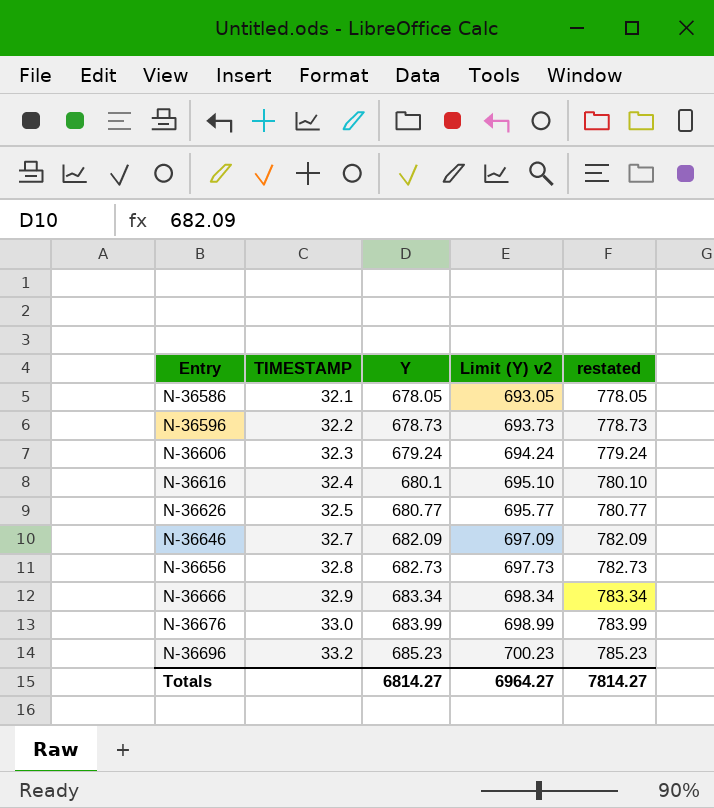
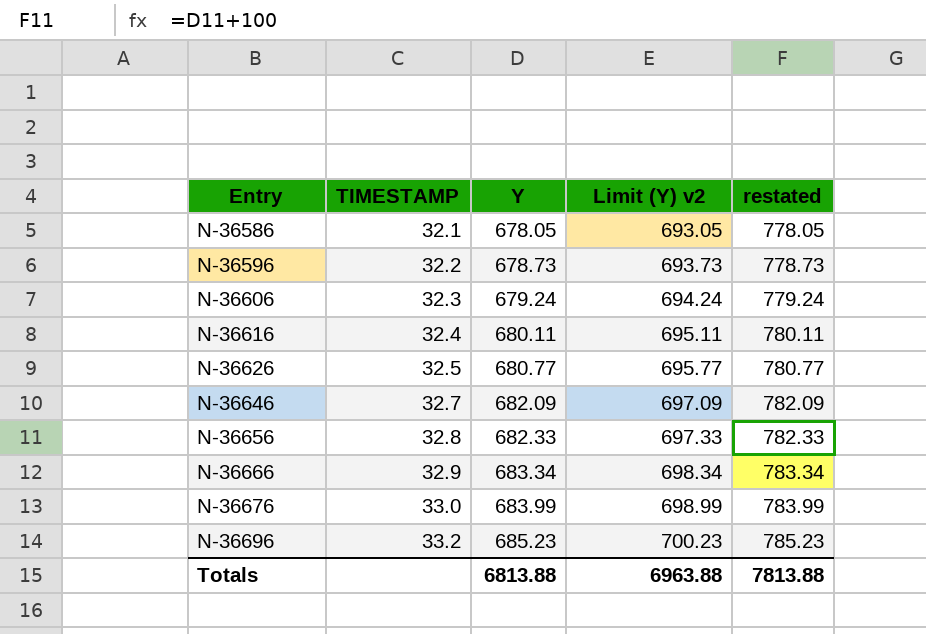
N-36616 | Y: 680.1 -> 680.11
N-36616 | Limit (Y) v2: 695.10 -> 695.11
N-36616 | restated: 780.10 -> 780.11
N-36656 | Y: 682.73 -> 682.33
N-36656 | Limit (Y) v2: 697.73 -> 697.33
N-36656 | restated: 782.73 -> 782.33
Totals | Y: 6814.27 -> 6813.88
Totals | Limit (Y) v2: 6964.27 -> 6963.88
Totals | restated: 7814.27 -> 7813.88

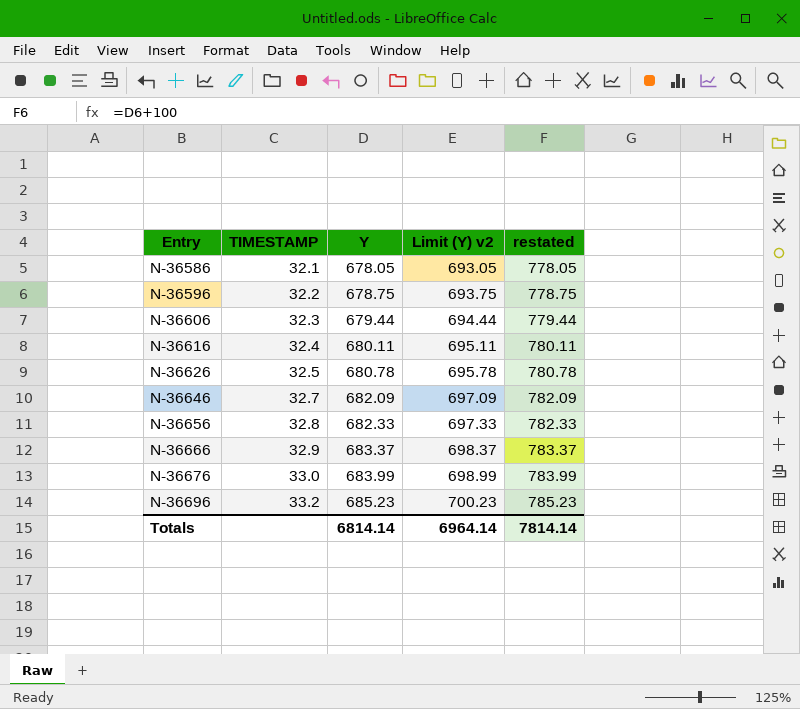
N-36596 | Y: 678.73 -> 678.75
N-36596 | Limit (Y) v2: 693.73 -> 693.75
N-36596 | restated: 778.73 -> 778.75
N-36606 | Y: 679.24 -> 679.44
N-36606 | Limit (Y) v2: 694.24 -> 694.44
N-36606 | restated: 779.24 -> 779.44
N-36626 | Y: 680.77 -> 680.78
N-36626 | Limit (Y) v2: 695.77 -> 695.78
N-36626 | restated: 780.77 -> 780.78
N-36666 | Y: 683.34 -> 683.37
N-36666 | Limit (Y) v2: 698.34 -> 698.37
N-36666 | restated: 783.34 -> 783.37
Totals | Y: 6813.88 -> 6814.14
Totals | Limit (Y) v2: 6963.88 -> 6964.14
Totals | restated: 7813.88 -> 7814.14

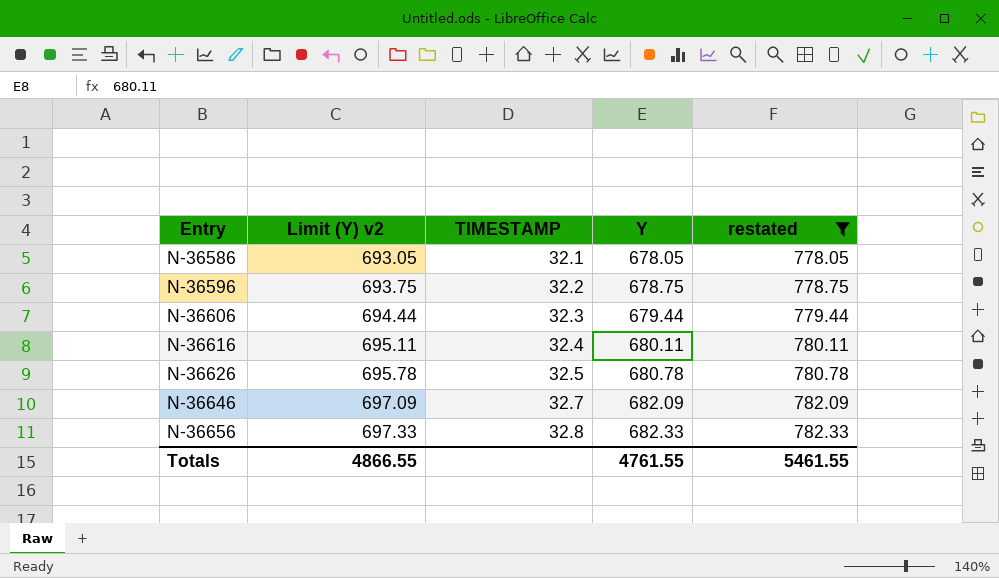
filter: none -> restated <= 782.33
column Limit (Y) v2 | position: 4 -> 2
Totals | Limit (Y) v2: 6964.14 -> 4866.55
Totals | Y: 6814.14 -> 4761.55
Totals | restated: 7814.14 -> 5461.55

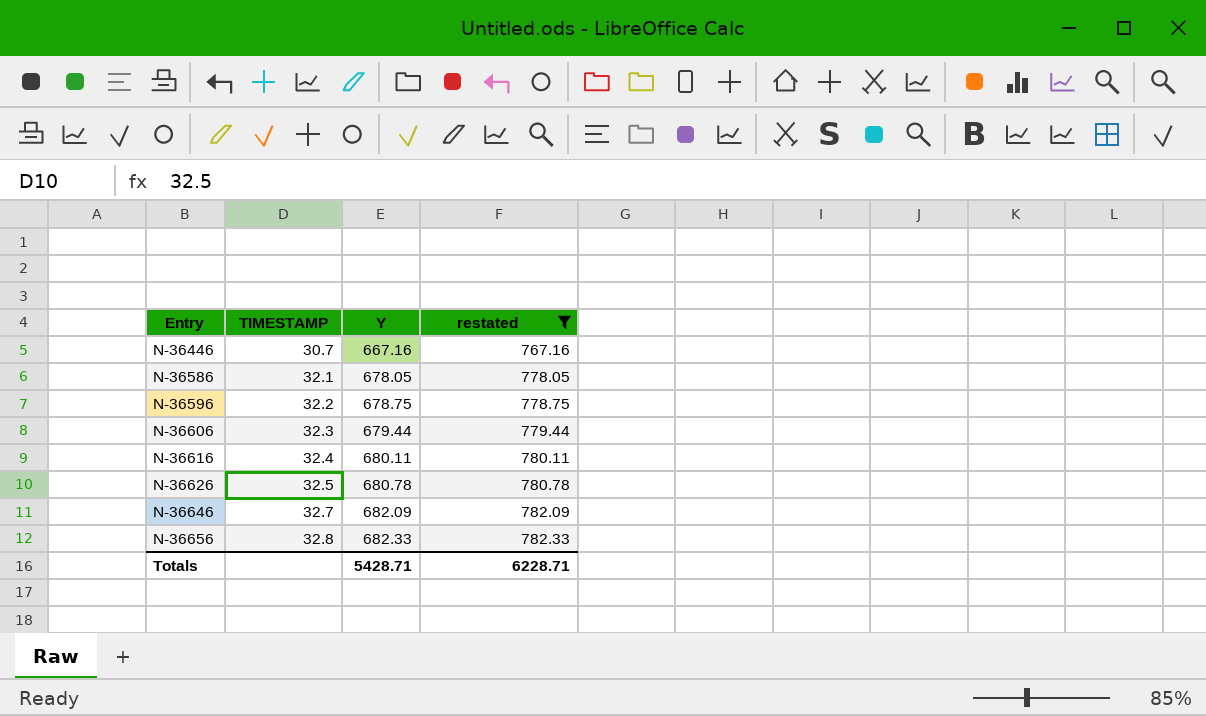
column Limit (Y) v2 | formula: [Y] + 15 -> none
row N-36446: none -> 30.7 | 667.16 | 767.16
Totals | Y: 4761.55 -> 5428.71
Totals | restated: 5461.55 -> 6228.71

